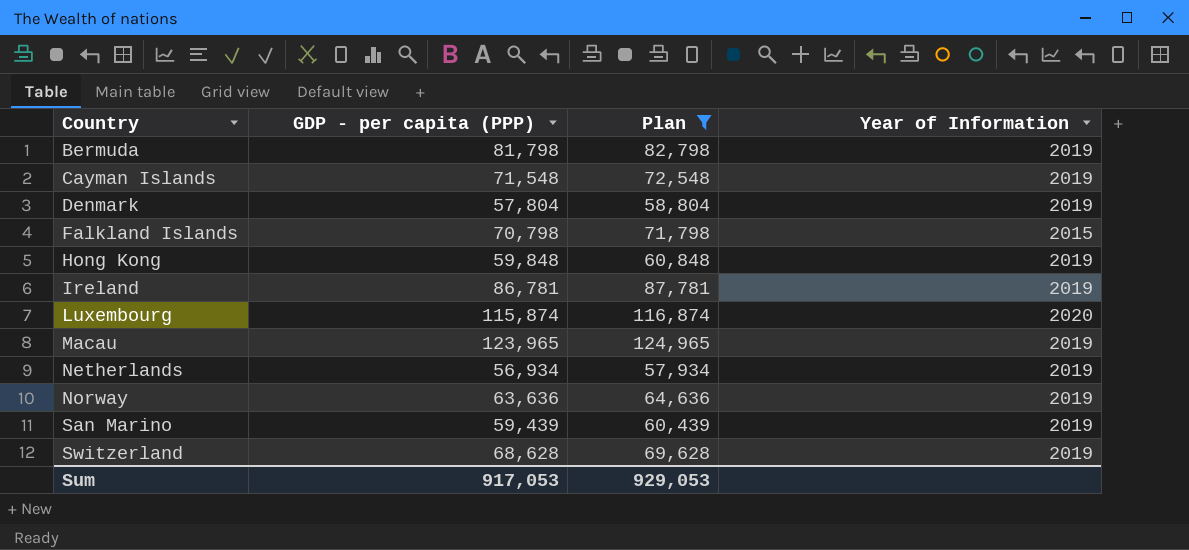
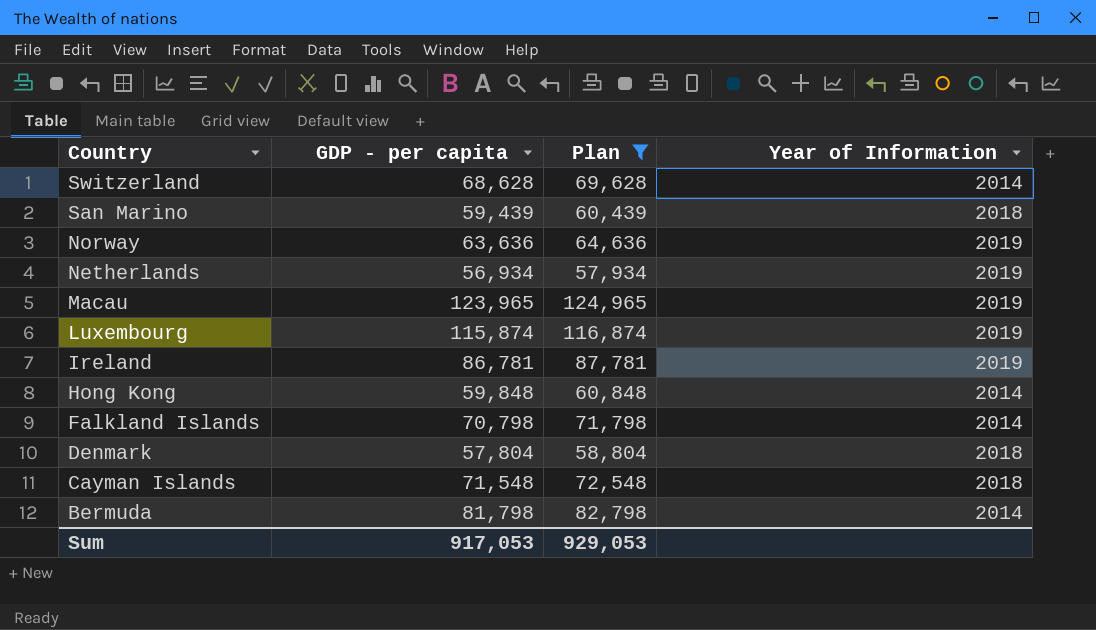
row order: Country ascending -> Country descending
column name: GDP - per capita (PPP) -> GDP - per capita
Switzerland | Year of Information: 2019 -> 2014
San Marino | Year of Information: 2019 -> 2018
Luxembourg | Year of Information: 2020 -> 2019
Hong Kong | Year of Information: 2019 -> 2014
Falkland Islands | Year of Information: 2015 -> 2014
Denmark | Year of Information: 2019 -> 2018
Cayman Islands | Year of Information: 2019 -> 2018
Bermuda | Year of Information: 2019 -> 2014

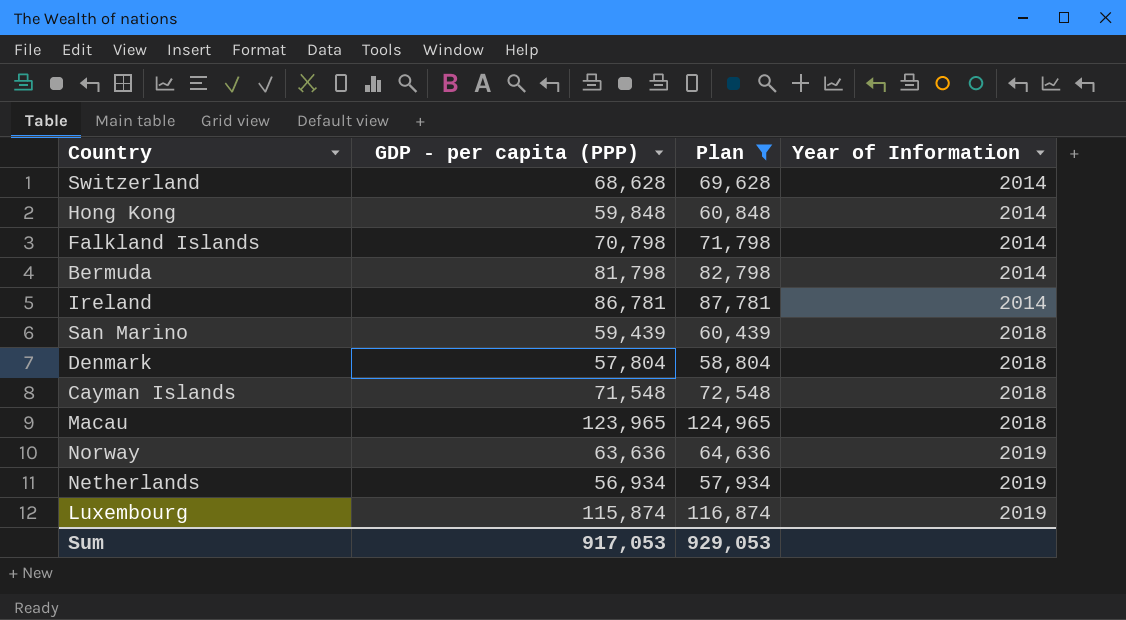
row order: Country descending -> Year of Information ascending
column name: GDP - per capita -> GDP - per capita (PPP)
Ireland | Year of Information: 2019 -> 2014
Macau | Year of Information: 2019 -> 2018

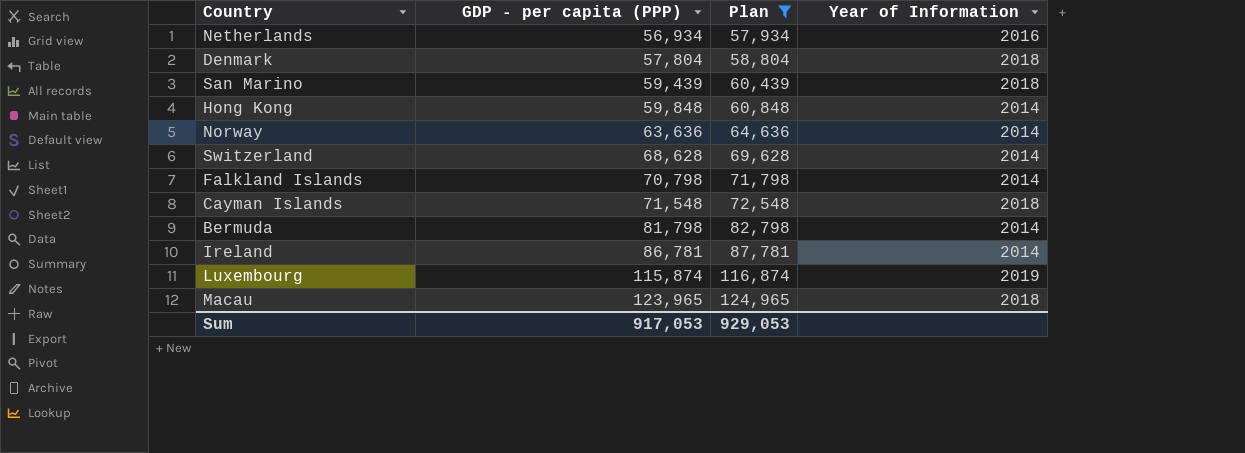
row order: Year of Information ascending -> GDP - per capita (PPP) ascending
Netherlands | Year of Information: 2019 -> 2016
Norway | Year of Information: 2019 -> 2014

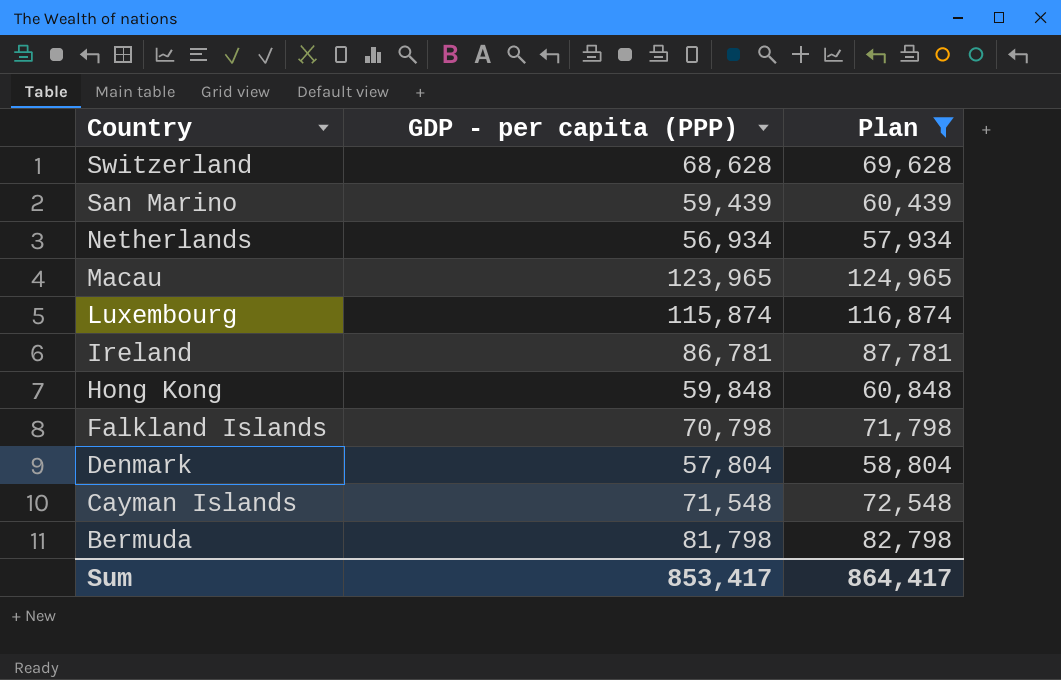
row order: GDP - per capita (PPP) ascending -> Country descending
column Year of Information | position: 4 -> none
row Norway: 63,636 | 64,636 | 2014 -> none
Sum | GDP - per capita (PPP): 917,053 -> 853,417
Sum | Plan: 929,053 -> 864,417

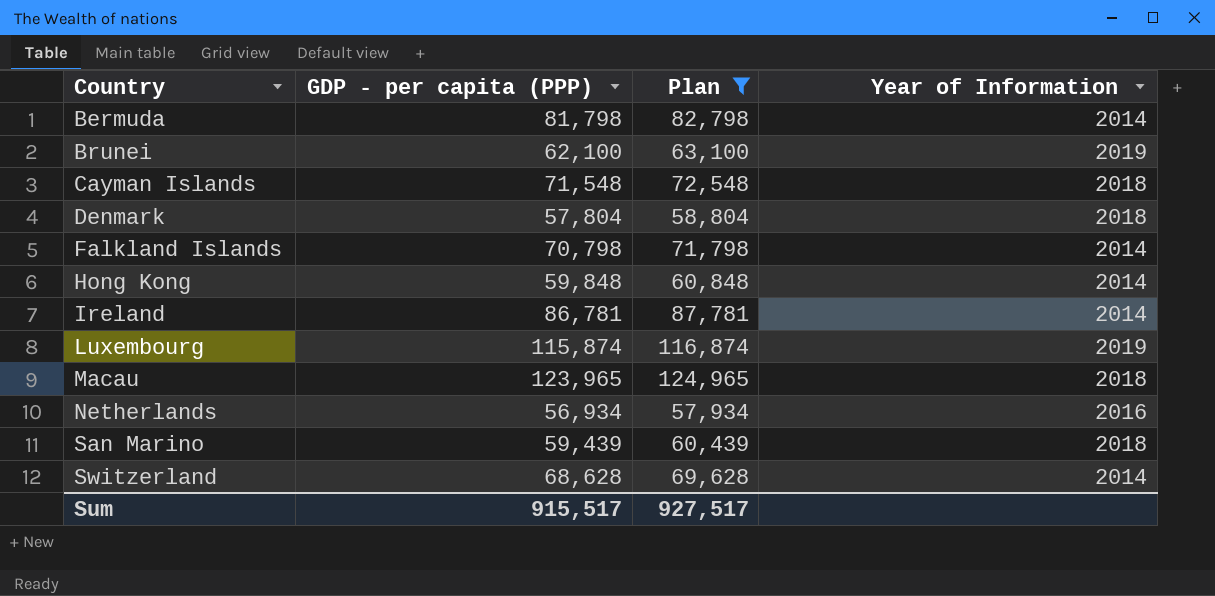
row order: Country descending -> Country ascending
column Year of Information | position: none -> 4
row Brunei: none -> 62,100 | 63,100 | 2019
Sum | GDP - per capita (PPP): 853,417 -> 915,517
Sum | Plan: 864,417 -> 927,517

